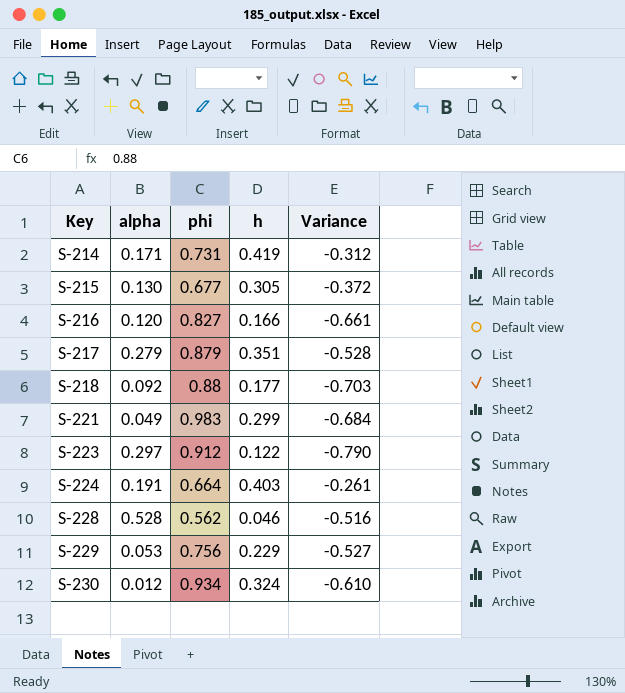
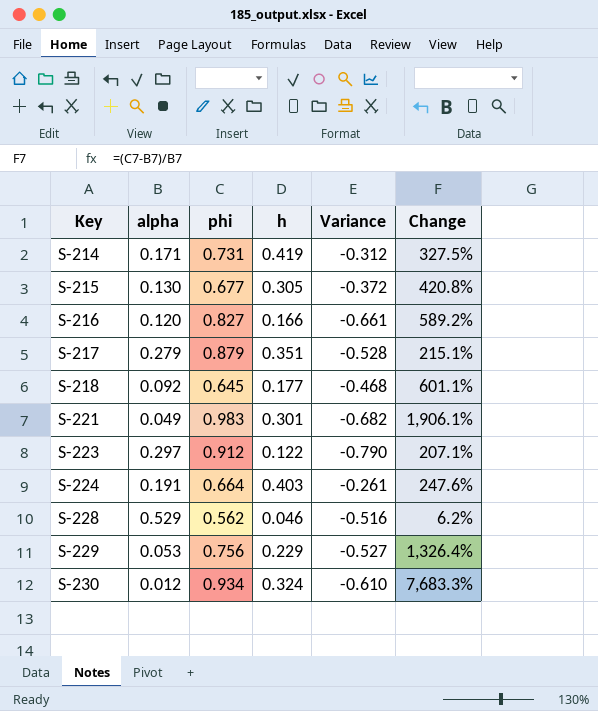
column Change | formula: none -> ([phi] - [alpha]) / [alpha]
S-218 | phi: 0.88 -> 0.645
S-218 | Variance: -0.703 -> -0.468
S-221 | h: 0.299 -> 0.301
S-221 | Variance: -0.684 -> -0.682
S-228 | alpha: 0.528 -> 0.529

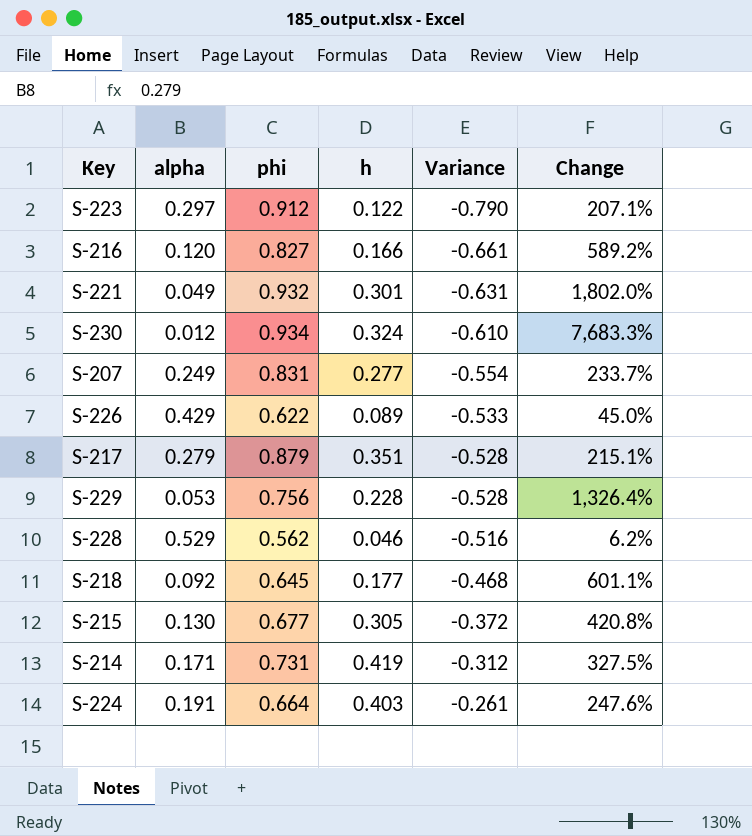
row order: Key ascending -> Variance ascending
S-221 | phi: 0.983 -> 0.932
S-221 | Variance: -0.682 -> -0.631
S-221 | Change: 1,906.1% -> 1,802.0%
row S-207: none -> 0.249 | 0.831 | 0.277 | -0.554 | 233.7%
row S-226: none -> 0.429 | 0.622 | 0.089 | -0.533 | 45.0%
S-229 | h: 0.229 -> 0.228
S-229 | Variance: -0.527 -> -0.528

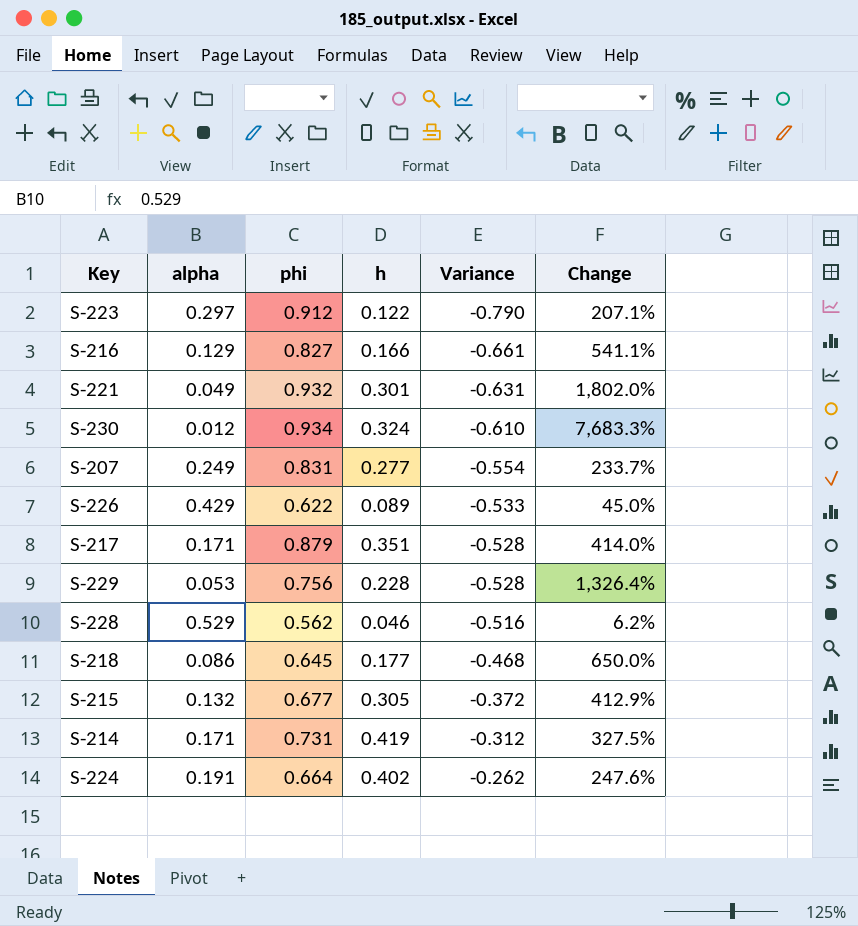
S-216 | alpha: 0.120 -> 0.129
S-216 | Change: 589.2% -> 541.1%
S-217 | alpha: 0.279 -> 0.171
S-217 | Change: 215.1% -> 414.0%
S-218 | alpha: 0.092 -> 0.086
S-218 | Change: 601.1% -> 650.0%
S-215 | alpha: 0.130 -> 0.132
S-215 | Change: 420.8% -> 412.9%
S-224 | h: 0.403 -> 0.402
S-224 | Variance: -0.261 -> -0.262

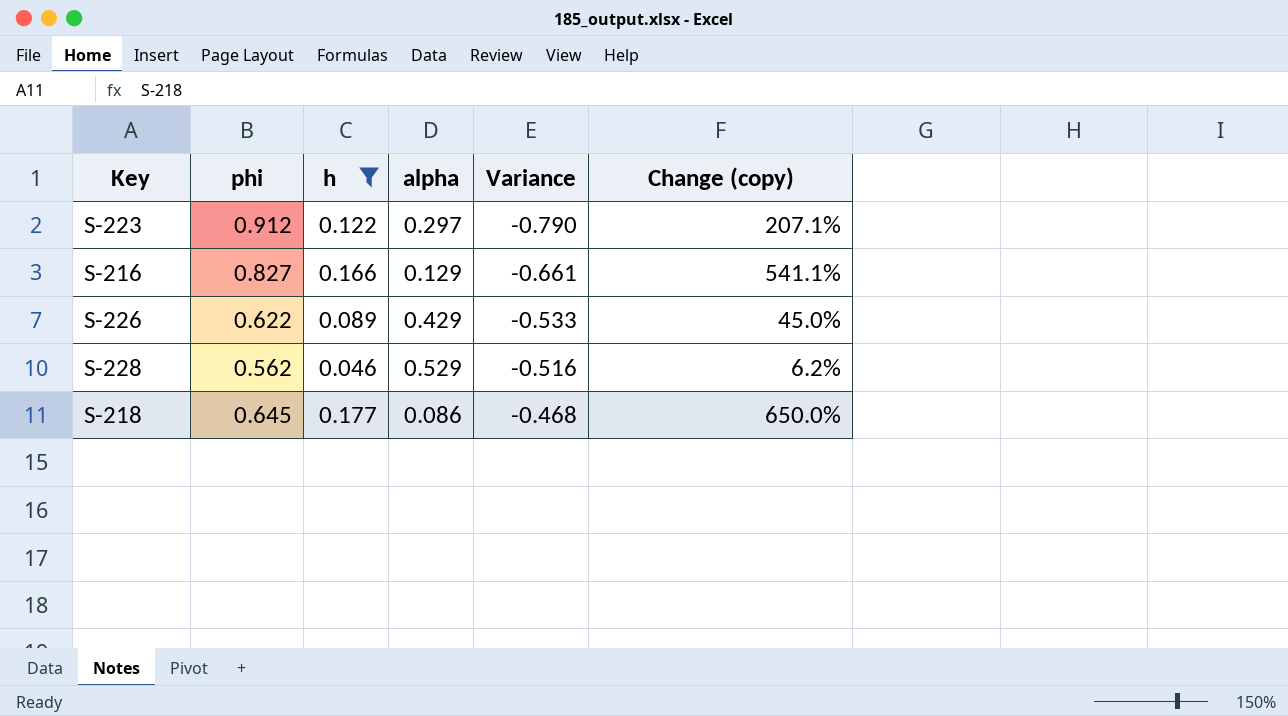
filter: none -> h <= 0.177
column alpha | position: 2 -> 4
column name: Change -> Change (copy)

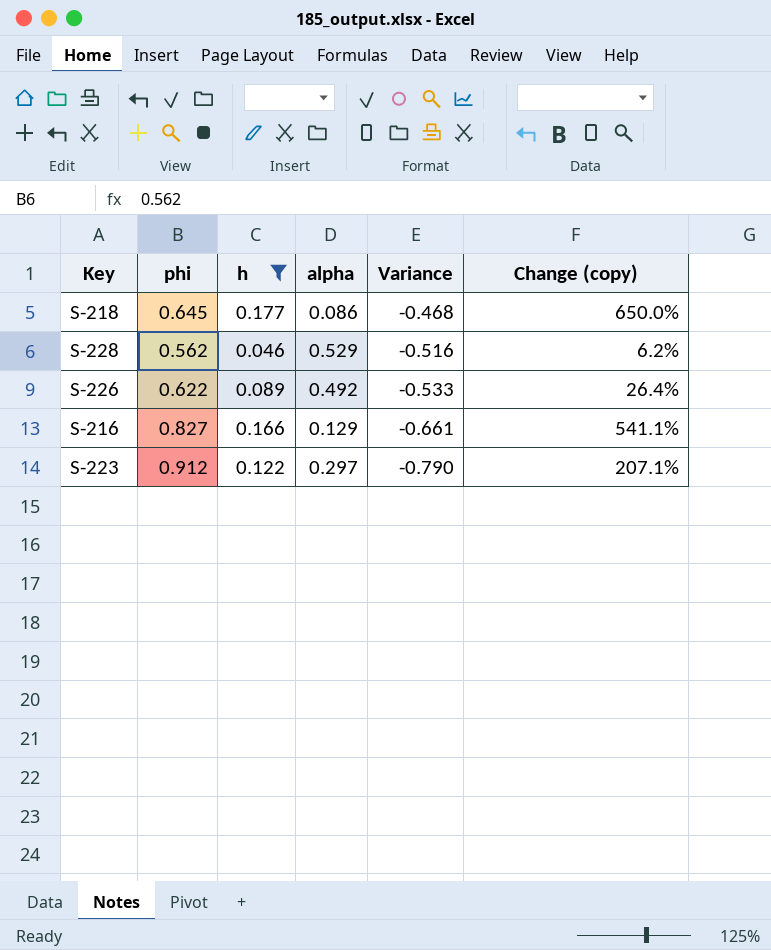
row order: Variance ascending -> Variance descending
S-226 | alpha: 0.429 -> 0.492
S-226 | Change (copy): 45.0% -> 26.4%

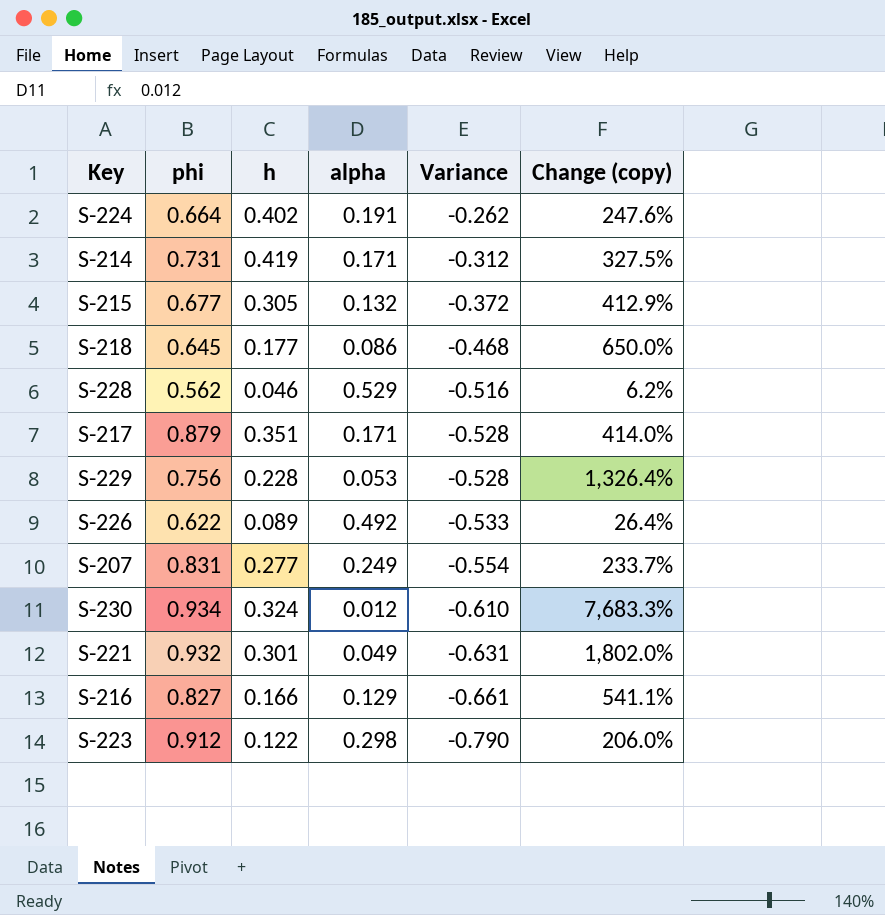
filter: h <= 0.177 -> none
S-223 | alpha: 0.297 -> 0.298
S-223 | Change (copy): 207.1% -> 206.0%

